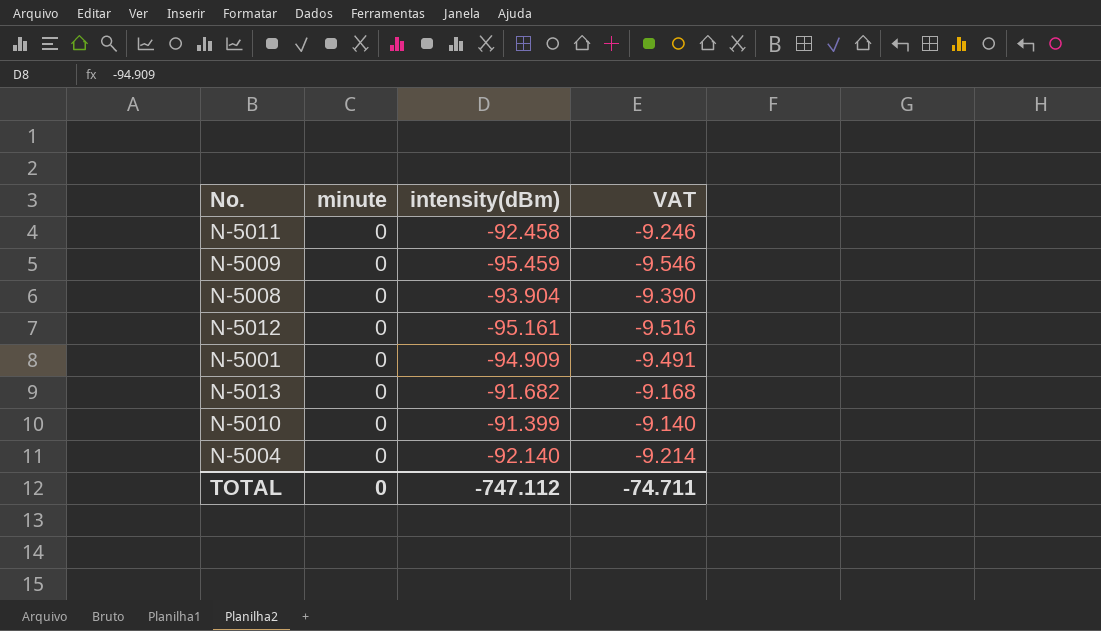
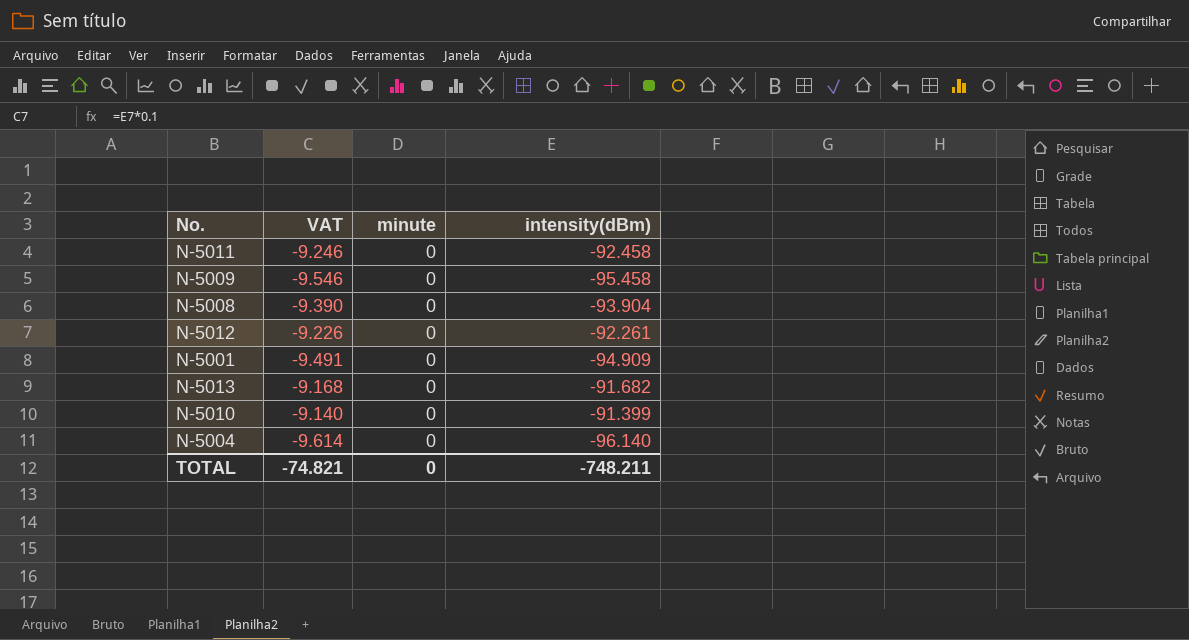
column VAT | position: 4 -> 2
N-5009 | intensity(dBm): -95.459 -> -95.458
N-5012 | VAT: -9.516 -> -9.226
N-5012 | intensity(dBm): -95.161 -> -92.261
N-5004 | VAT: -9.214 -> -9.614
N-5004 | intensity(dBm): -92.140 -> -96.140
TOTAL | VAT: -74.711 -> -74.821
TOTAL | intensity(dBm): -747.112 -> -748.211

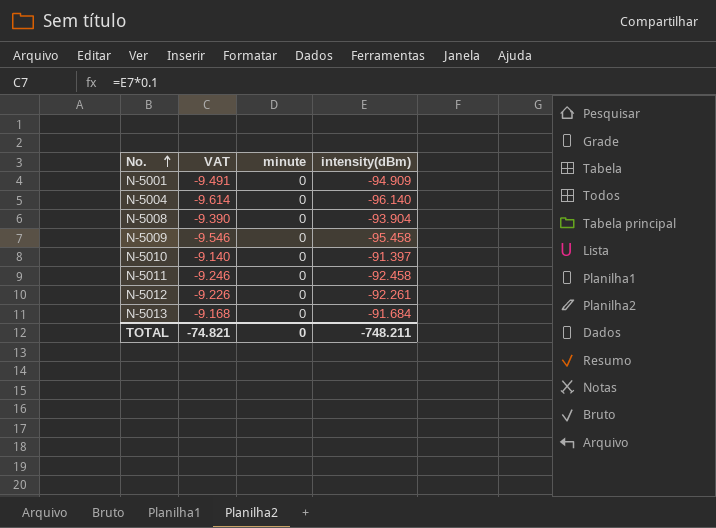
row order: none -> No. ascending
N-5010 | intensity(dBm): -91.399 -> -91.397
N-5013 | intensity(dBm): -91.682 -> -91.684

